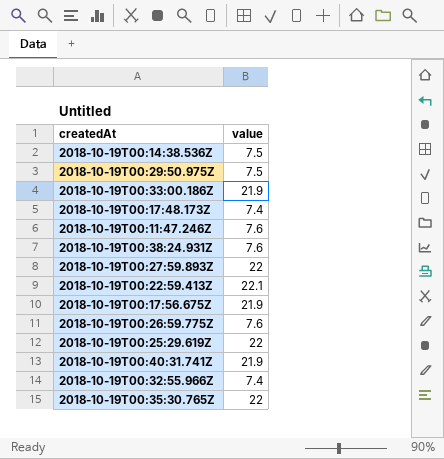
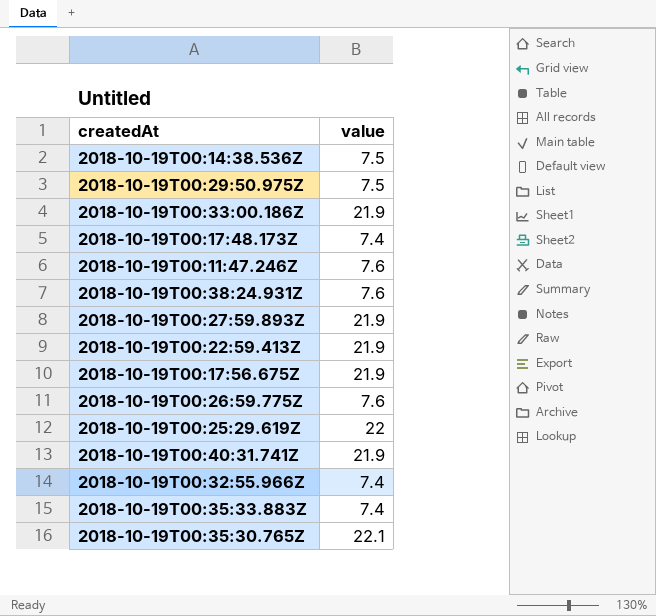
2018-10-19T00:27:59.893Z | value: 22 -> 21.9
2018-10-19T00:22:59.413Z | value: 22.1 -> 21.9
row 2018-10-19T00:35:33.883Z: none -> 7.4
2018-10-19T00:35:30.765Z | value: 22 -> 22.1

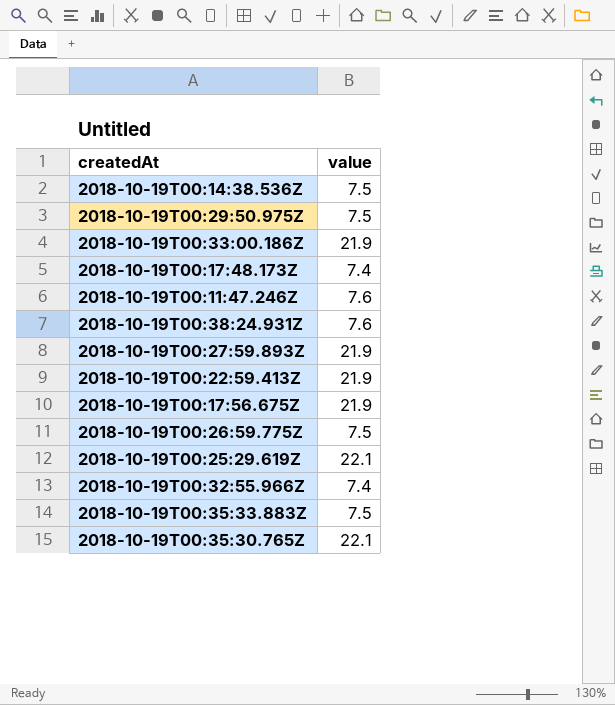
row 2018-10-19T00:40:31.741Z: 21.9 -> none
2018-10-19T00:26:59.775Z | value: 7.6 -> 7.5
2018-10-19T00:25:29.619Z | value: 22 -> 22.1
2018-10-19T00:35:33.883Z | value: 7.4 -> 7.5

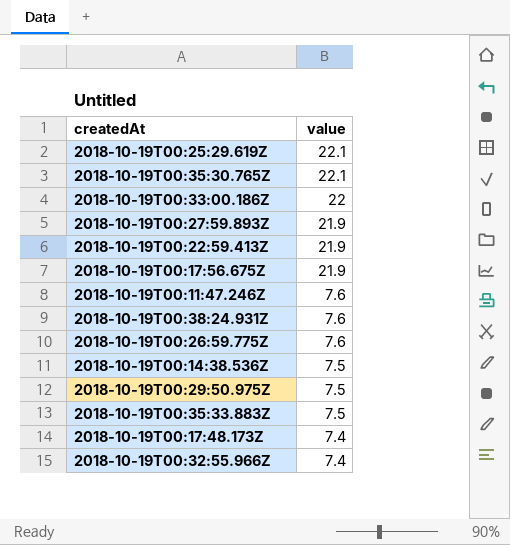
row order: none -> value descending
2018-10-19T00:33:00.186Z | value: 21.9 -> 22
2018-10-19T00:26:59.775Z | value: 7.5 -> 7.6

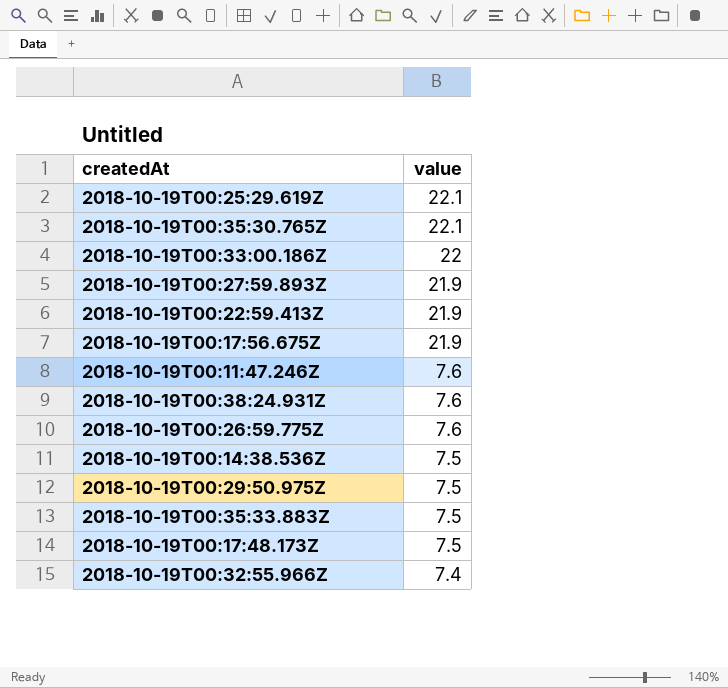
2018-10-19T00:17:48.173Z | value: 7.4 -> 7.5

